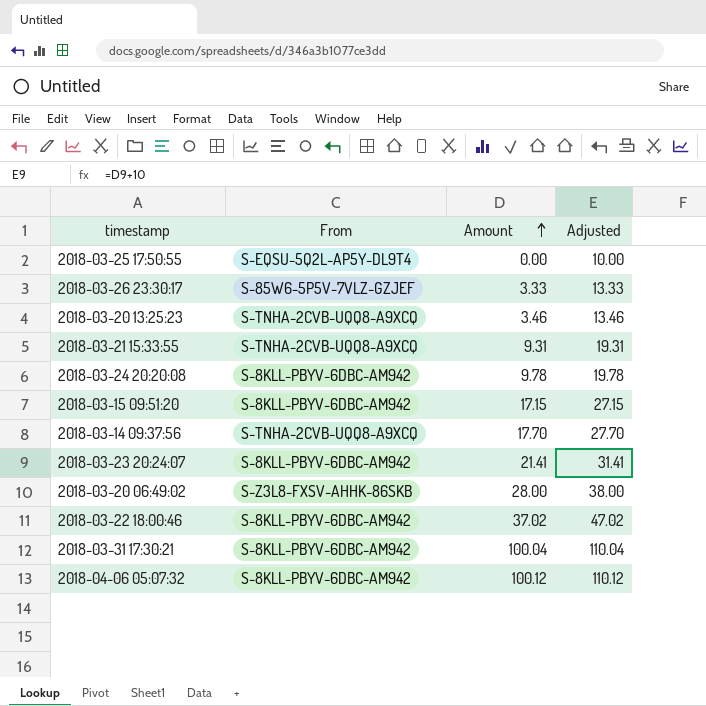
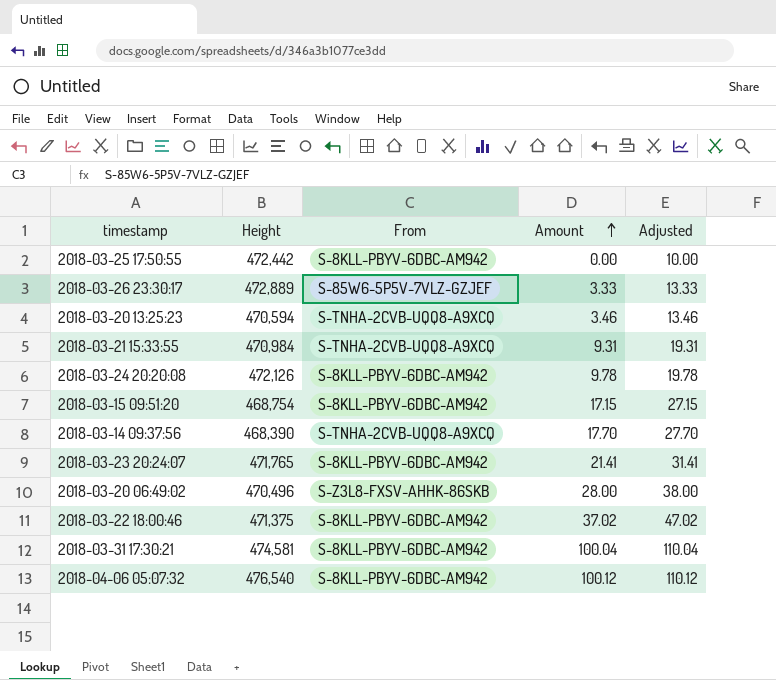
column Height | position: none -> 2
2018-03-25 17:50:55 | From: S-EQSU-5Q2L-AP5Y-DL9T4 -> S-8KLL-PBYV-6DBC-AM942

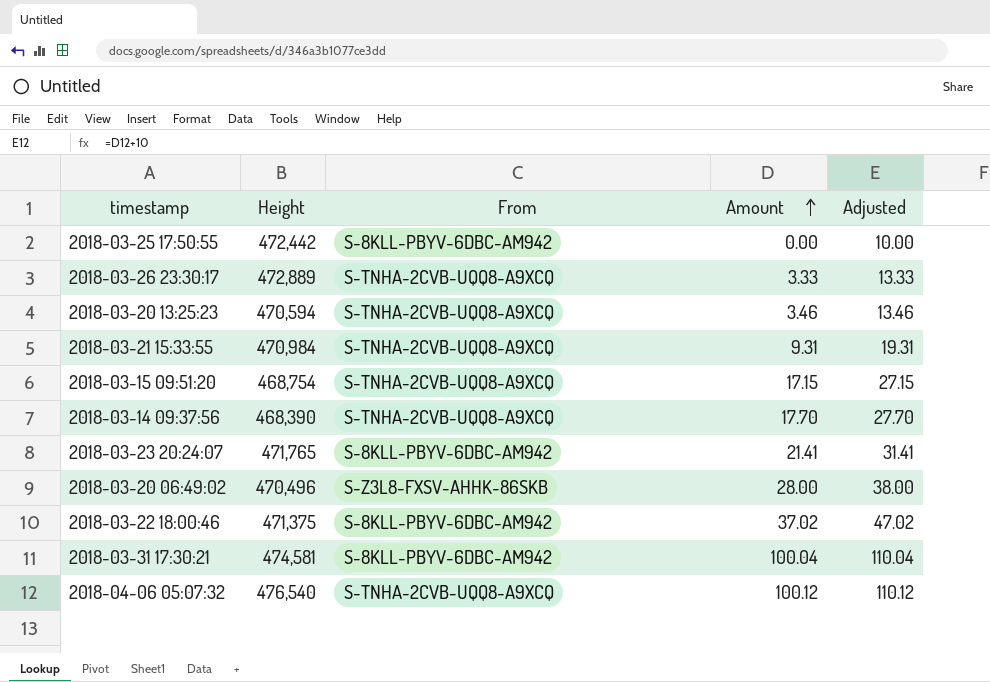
row 2018-03-24 20:20:08: 472,126 | S-8KLL-PBYV-6DBC-AM942 | 9.78 | 19.78 -> none
2018-03-26 23:30:17 | From: S-85W6-5P5V-7VLZ-GZJEF -> S-TNHA-2CVB-UQQ8-A9XCQ
2018-03-15 09:51:20 | From: S-8KLL-PBYV-6DBC-AM942 -> S-TNHA-2CVB-UQQ8-A9XCQ
2018-04-06 05:07:32 | From: S-8KLL-PBYV-6DBC-AM942 -> S-TNHA-2CVB-UQQ8-A9XCQ

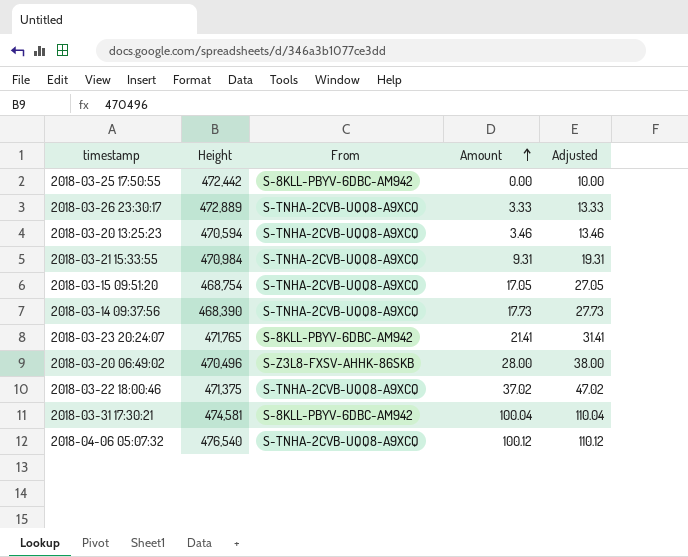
2018-03-15 09:51:20 | Amount: 17.15 -> 17.05
2018-03-15 09:51:20 | Adjusted: 27.15 -> 27.05
2018-03-14 09:37:56 | Amount: 17.70 -> 17.73
2018-03-14 09:37:56 | Adjusted: 27.70 -> 27.73
2018-03-22 18:00:46 | From: S-8KLL-PBYV-6DBC-AM942 -> S-TNHA-2CVB-UQQ8-A9XCQ

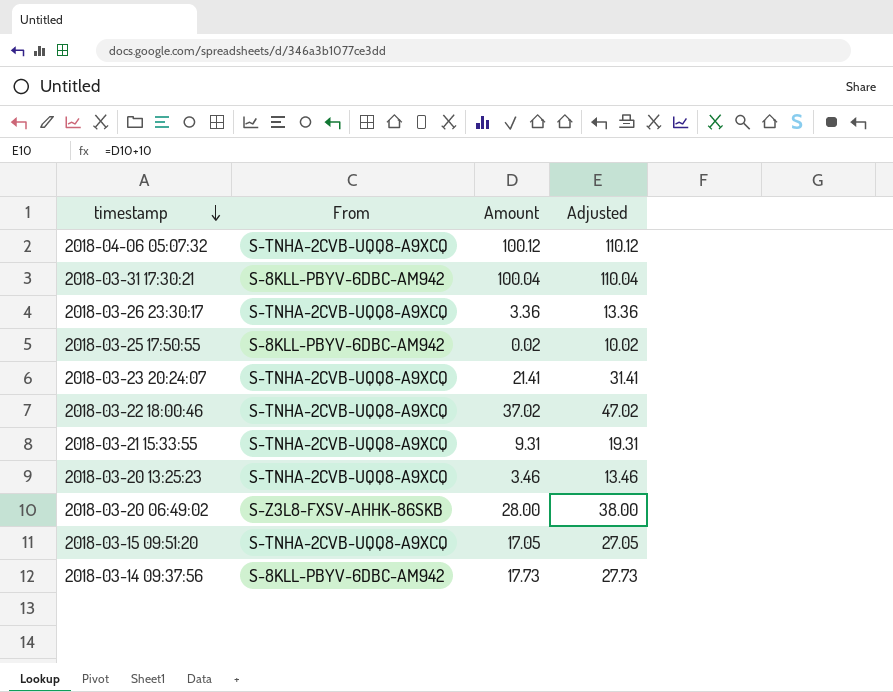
row order: Amount ascending -> timestamp descending
column Height | position: 2 -> none
2018-03-26 23:30:17 | Amount: 3.33 -> 3.36
2018-03-26 23:30:17 | Adjusted: 13.33 -> 13.36
2018-03-25 17:50:55 | Amount: 0.00 -> 0.02
2018-03-25 17:50:55 | Adjusted: 10.00 -> 10.02
2018-03-23 20:24:07 | From: S-8KLL-PBYV-6DBC-AM942 -> S-TNHA-2CVB-UQQ8-A9XCQ
2018-03-14 09:37:56 | From: S-TNHA-2CVB-UQQ8-A9XCQ -> S-8KLL-PBYV-6DBC-AM942

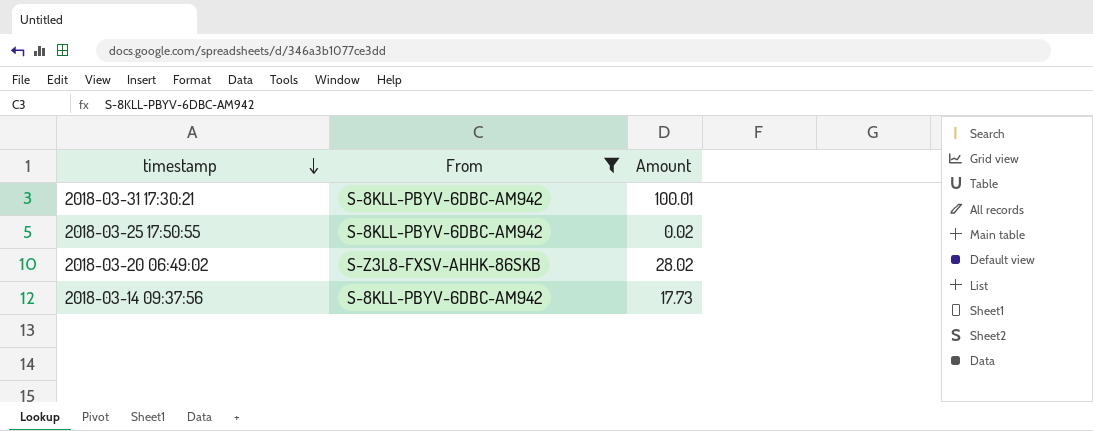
filter: none -> From != S-TNHA-2CVB-UQQ8-A9XCQ
column Adjusted | formula: [Amount] + 10 -> none
2018-03-31 17:30:21 | Amount: 100.04 -> 100.01
2018-03-20 06:49:02 | Amount: 28.00 -> 28.02

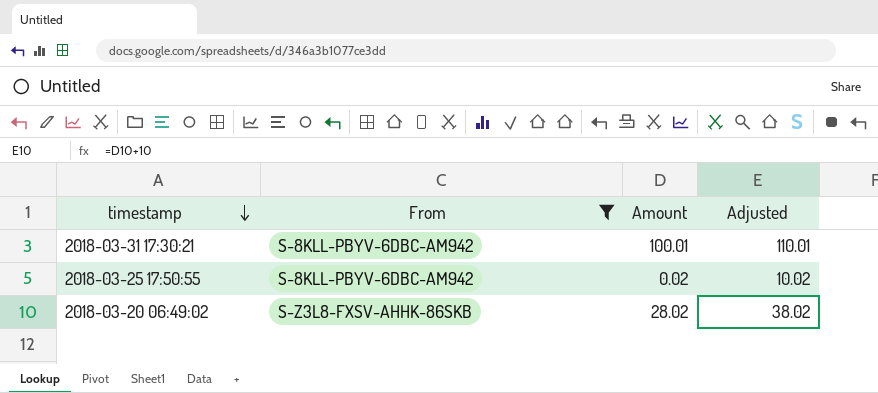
column Adjusted | formula: none -> [Amount] + 10
row 2018-03-14 09:37:56: S-8KLL-PBYV-6DBC-AM942 | 17.73 -> none

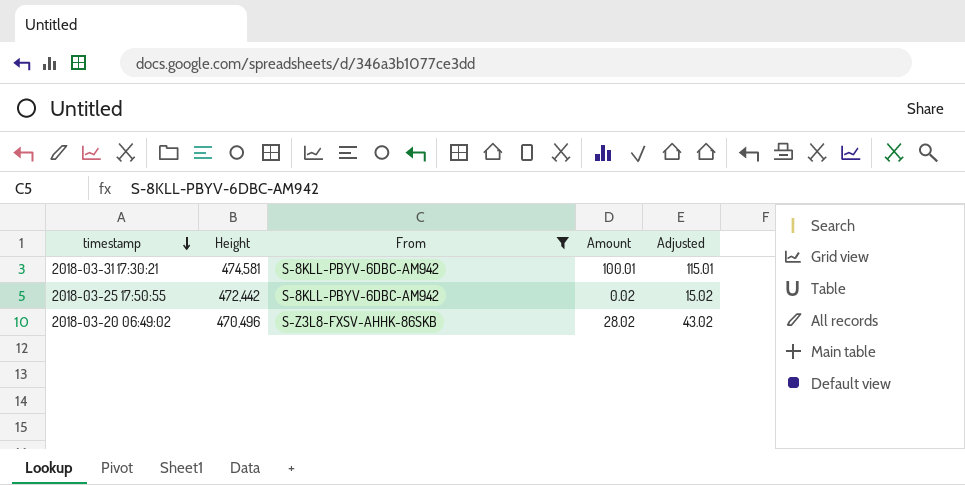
column Height | position: none -> 2
column Adjusted | formula: [Amount] + 10 -> [Amount] + 15

